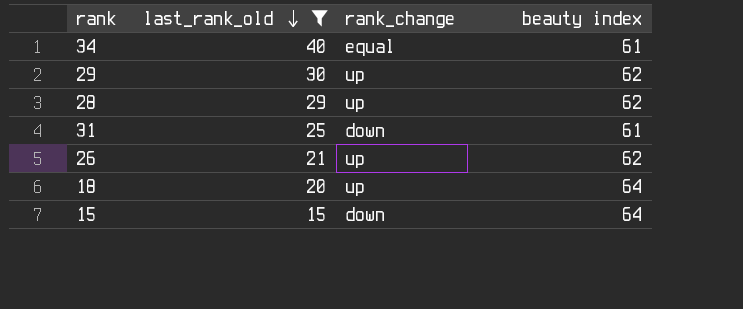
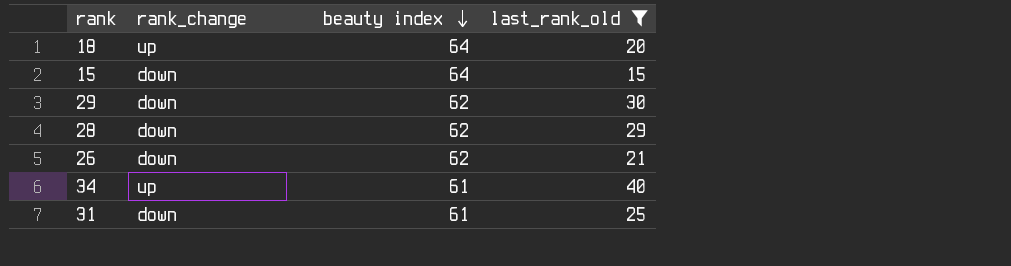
row order: last_rank_old descending -> beauty index descending
column last_rank_old | position: 2 -> 4
29 | rank_change: up -> down
28 | rank_change: up -> down
26 | rank_change: up -> down
34 | rank_change: equal -> up

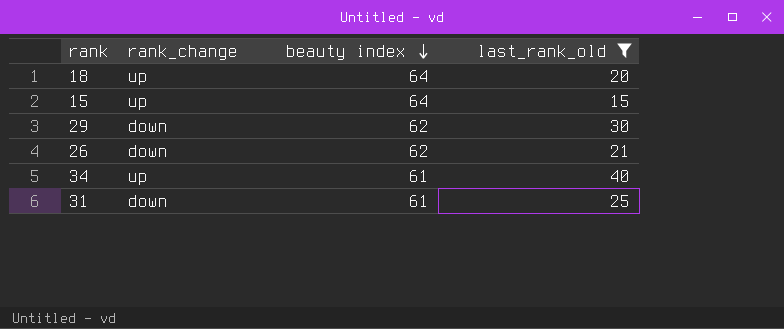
row 28: down | 62 | 29 -> none
15 | rank_change: down -> up

